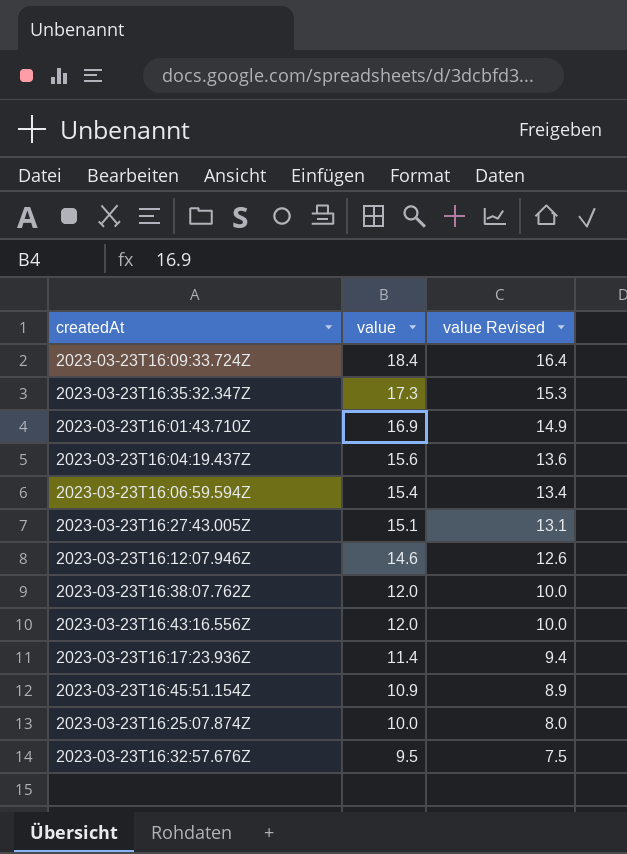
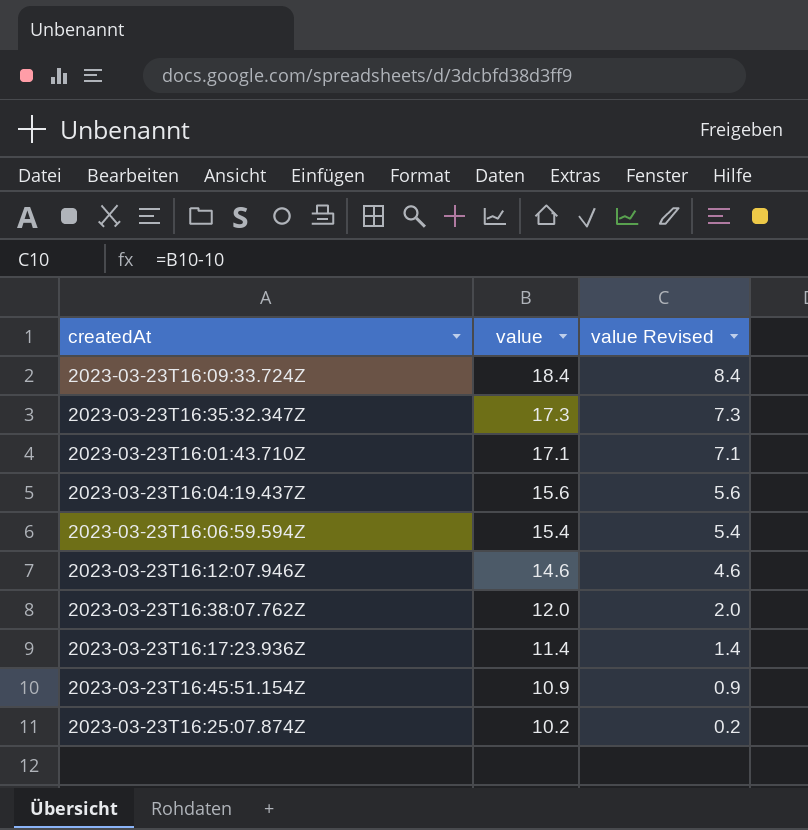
column value Revised | formula: [value] - 2 -> [value] - 10
row 2023-03-23T16:27:43.005Z: 15.1 | 13.1 -> none
row 2023-03-23T16:43:16.556Z: 12.0 | 10.0 -> none
row 2023-03-23T16:32:57.676Z: 9.5 | 7.5 -> none
2023-03-23T16:01:43.710Z | value: 16.9 -> 17.1
2023-03-23T16:25:07.874Z | value: 10.0 -> 10.2

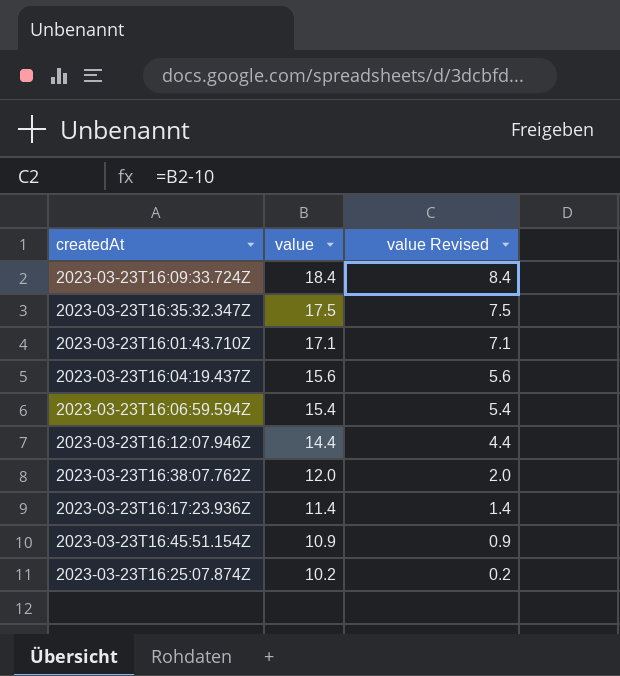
2023-03-23T16:35:32.347Z | value: 17.3 -> 17.5
2023-03-23T16:35:32.347Z | value Revised: 7.3 -> 7.5
2023-03-23T16:12:07.946Z | value: 14.6 -> 14.4
2023-03-23T16:12:07.946Z | value Revised: 4.6 -> 4.4

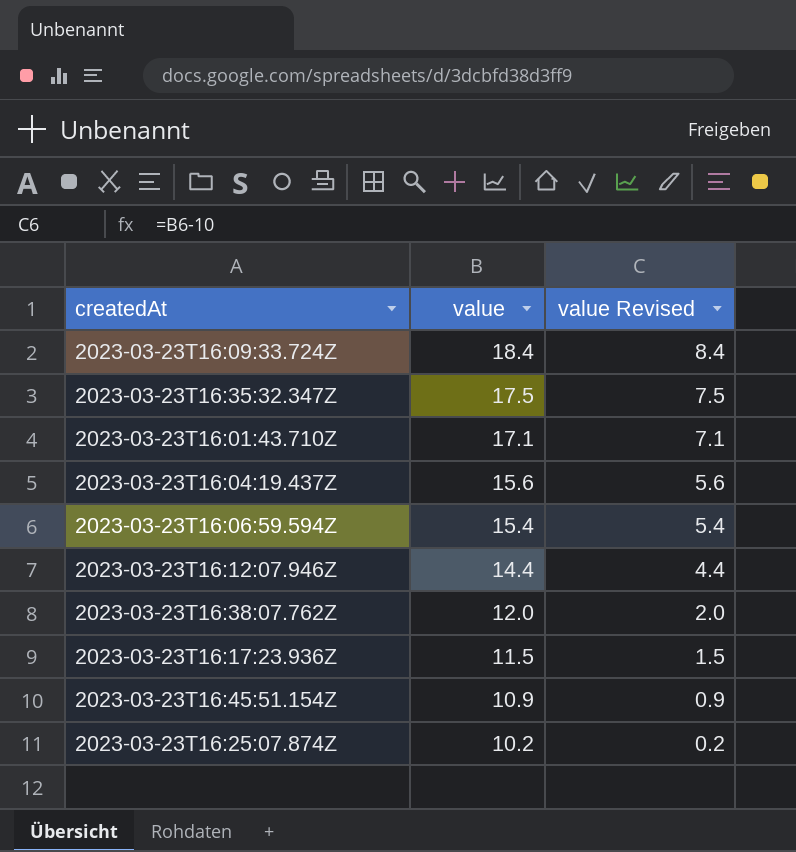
2023-03-23T16:17:23.936Z | value: 11.4 -> 11.5
2023-03-23T16:17:23.936Z | value Revised: 1.4 -> 1.5

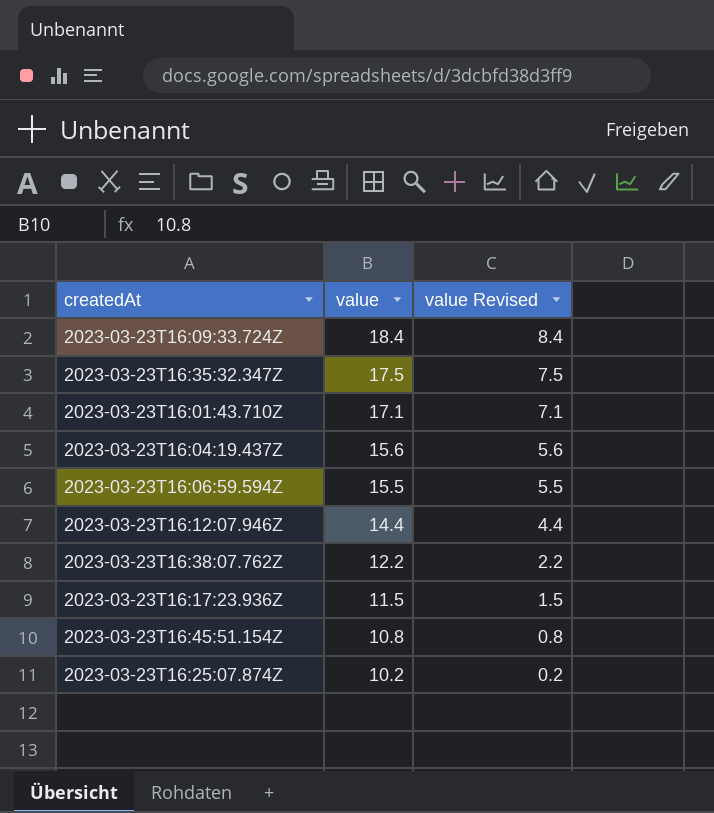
2023-03-23T16:06:59.594Z | value: 15.4 -> 15.5
2023-03-23T16:06:59.594Z | value Revised: 5.4 -> 5.5
2023-03-23T16:38:07.762Z | value: 12.0 -> 12.2
2023-03-23T16:38:07.762Z | value Revised: 2.0 -> 2.2
2023-03-23T16:45:51.154Z | value: 10.9 -> 10.8
2023-03-23T16:45:51.154Z | value Revised: 0.9 -> 0.8

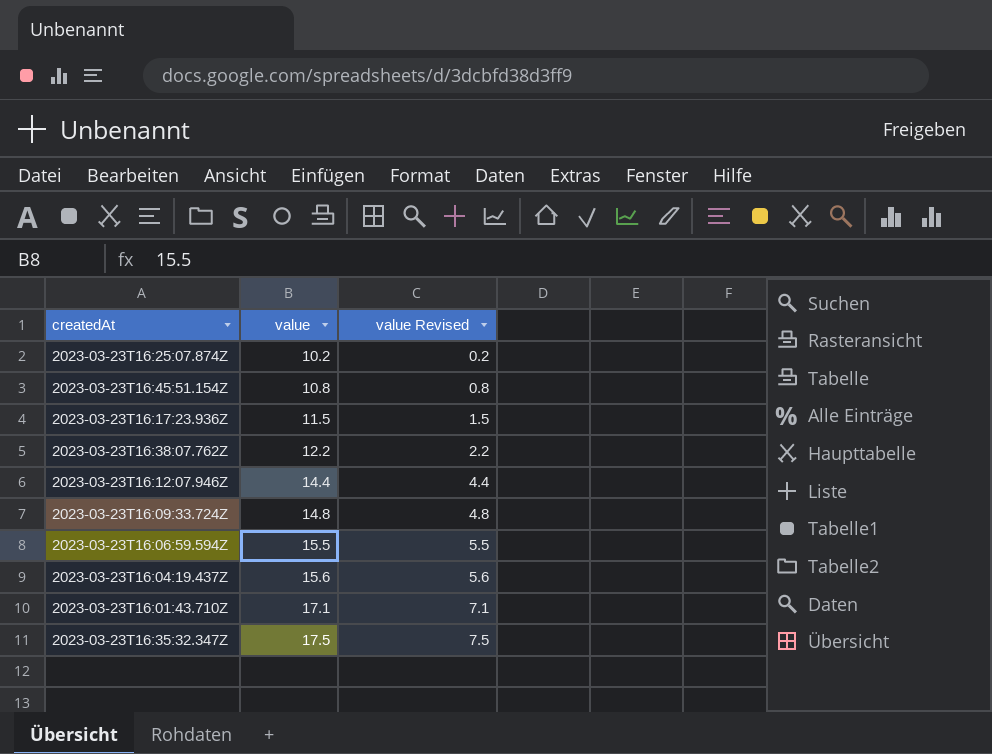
row order: value descending -> value ascending
2023-03-23T16:09:33.724Z | value: 18.4 -> 14.8
2023-03-23T16:09:33.724Z | value Revised: 8.4 -> 4.8

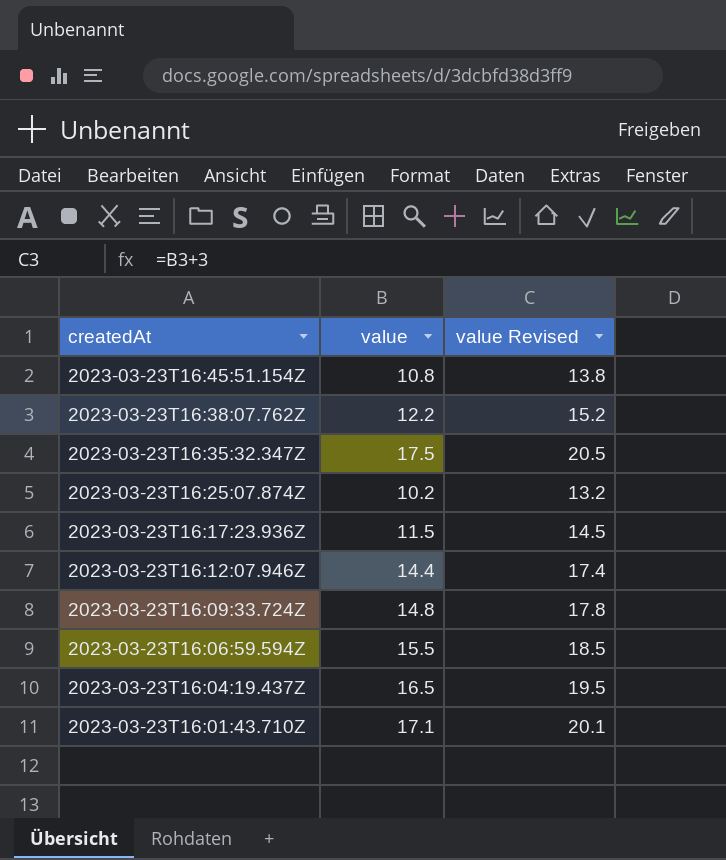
row order: value ascending -> createdAt descending
column value Revised | formula: [value] - 10 -> [value] + 3
2023-03-23T16:04:19.437Z | value: 15.6 -> 16.5

